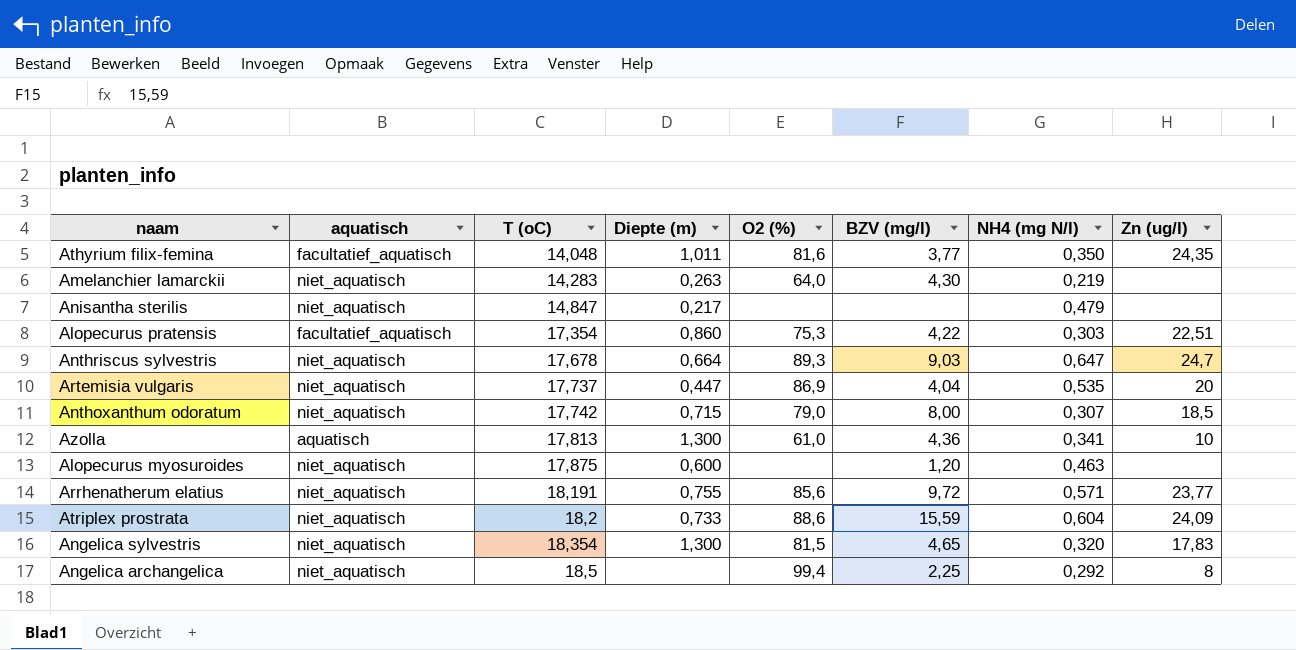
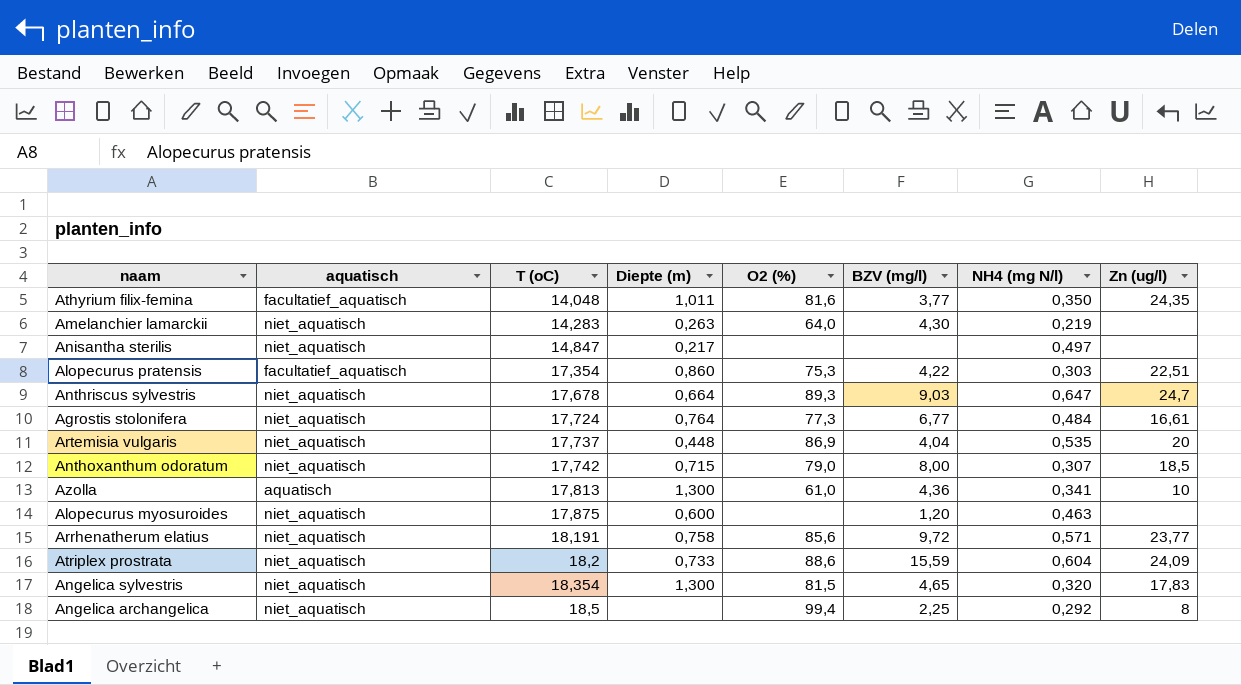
Anisantha sterilis | NH4 (mg N/l): 0,479 -> 0,497
row Agrostis stolonifera: none -> niet_aquatisch | 17,724 | 0,764 | 77,3 | 6,77 | 0,484 | 16,61
Artemisia vulgaris | Diepte (m): 0,447 -> 0,448
Arrhenatherum elatius | Diepte (m): 0,755 -> 0,758

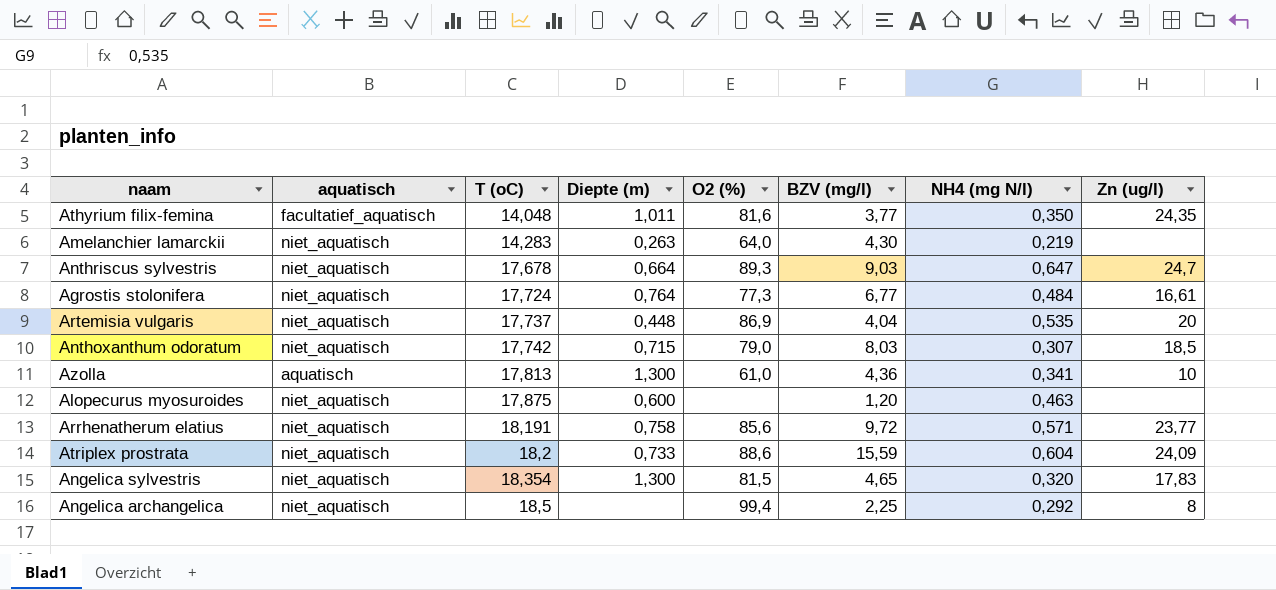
row Anisantha sterilis: niet_aquatisch | 14,847 | 0,217 | none | none | 0,497 | none -> none
row Alopecurus pratensis: facultatief_aquatisch | 17,354 | 0,860 | 75,3 | 4,22 | 0,303 | 22,51 -> none
Anthoxanthum odoratum | BZV (mg/l): 8,00 -> 8,03

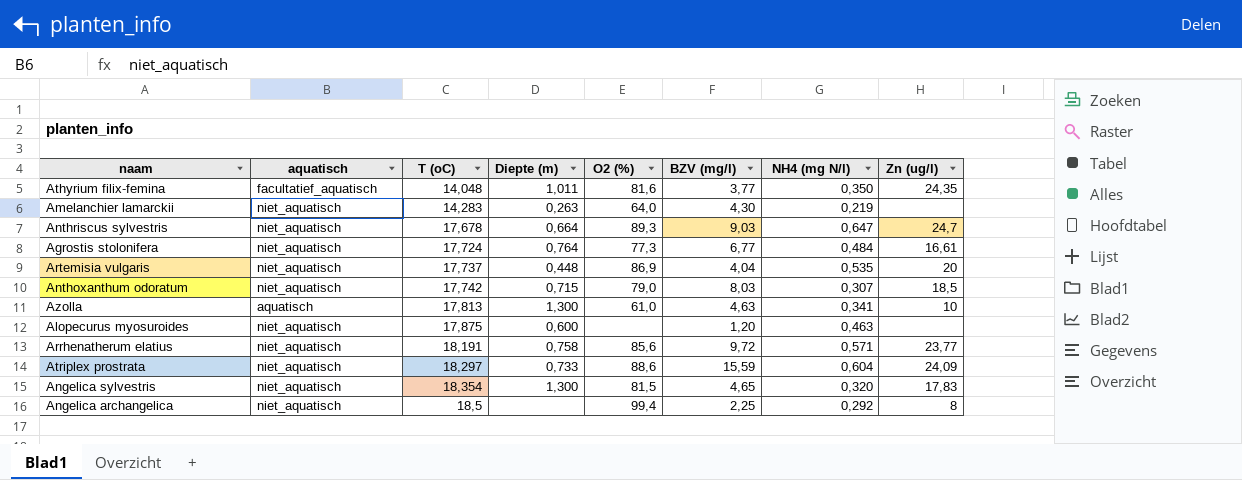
Azolla | BZV (mg/l): 4,36 -> 4,63
Atriplex prostrata | T (oC): 18,2 -> 18,297

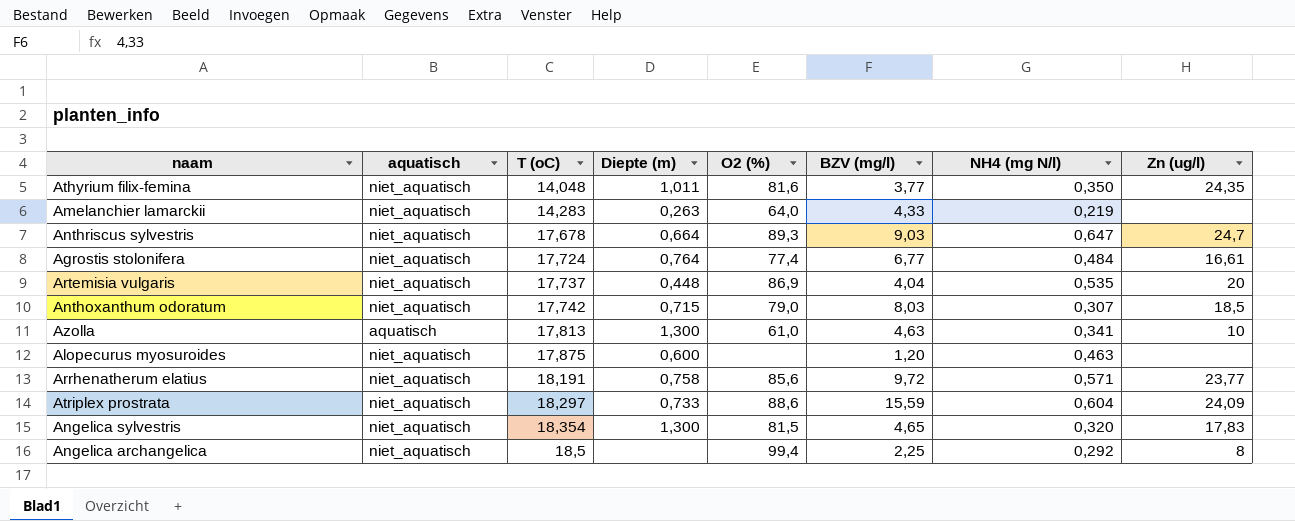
Athyrium filix-femina | aquatisch: facultatief_aquatisch -> niet_aquatisch
Amelanchier lamarckii | BZV (mg/l): 4,30 -> 4,33
Agrostis stolonifera | O2 (%): 77,3 -> 77,4

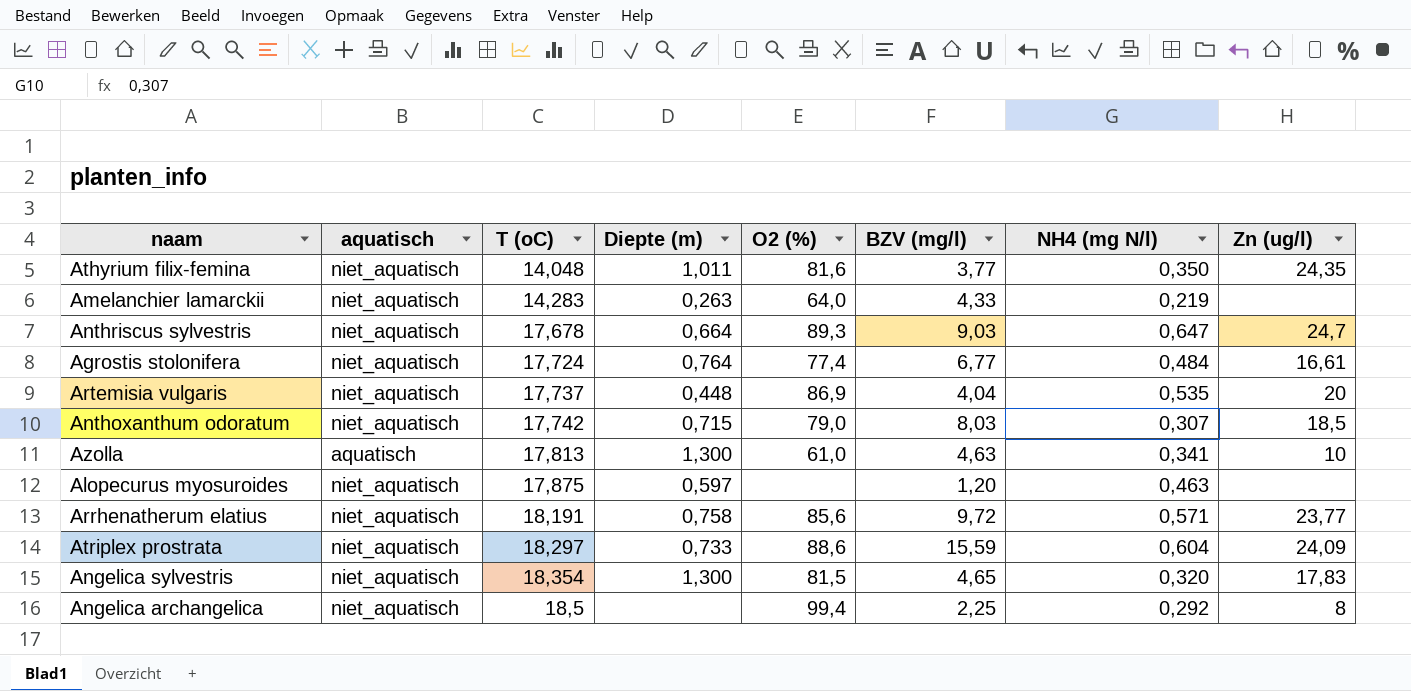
Alopecurus myosuroides | Diepte (m): 0,600 -> 0,597

